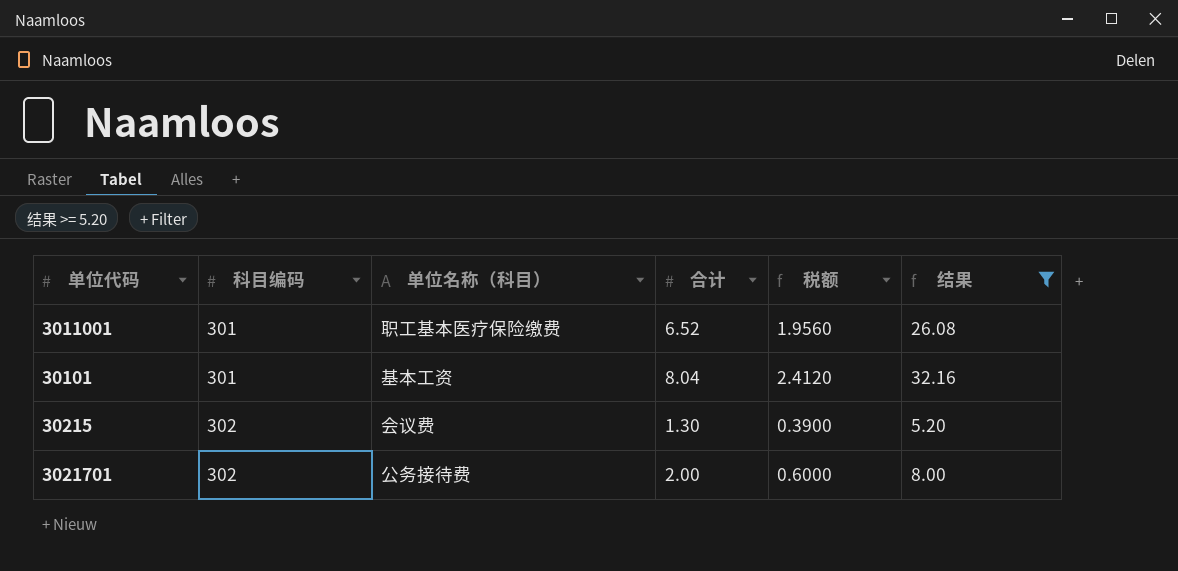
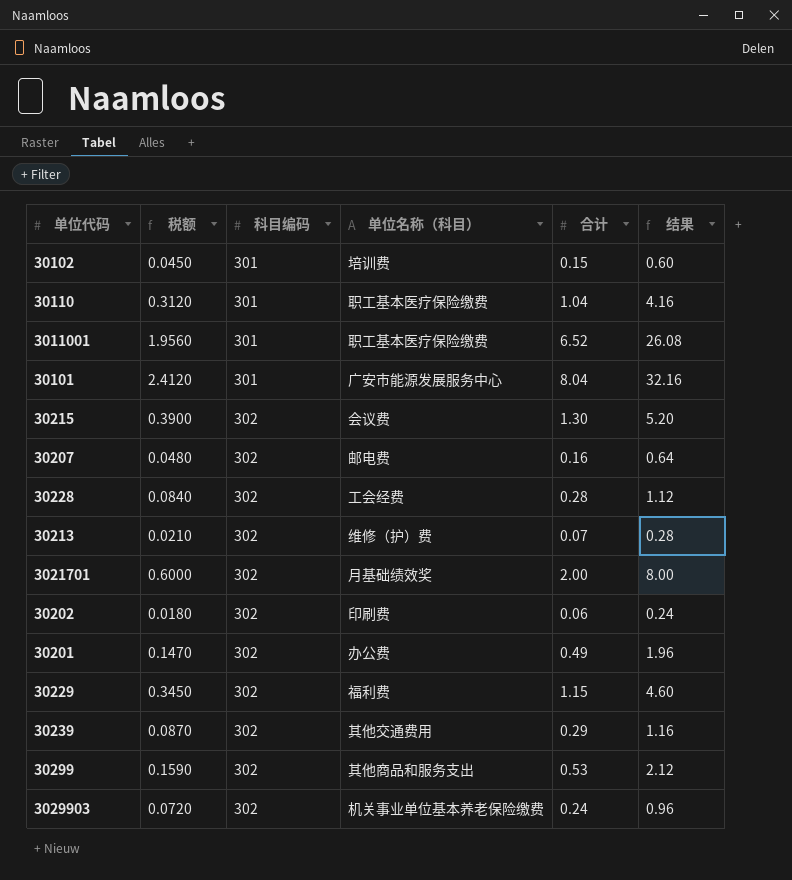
filter: 结果 >= 5.20 -> none
column 税额 | position: 5 -> 2
30101 | 单位名称（科目）: 基本工资 -> 广安市能源发展服务中心
3021701 | 单位名称（科目）: 公务接待费 -> 月基础绩效奖

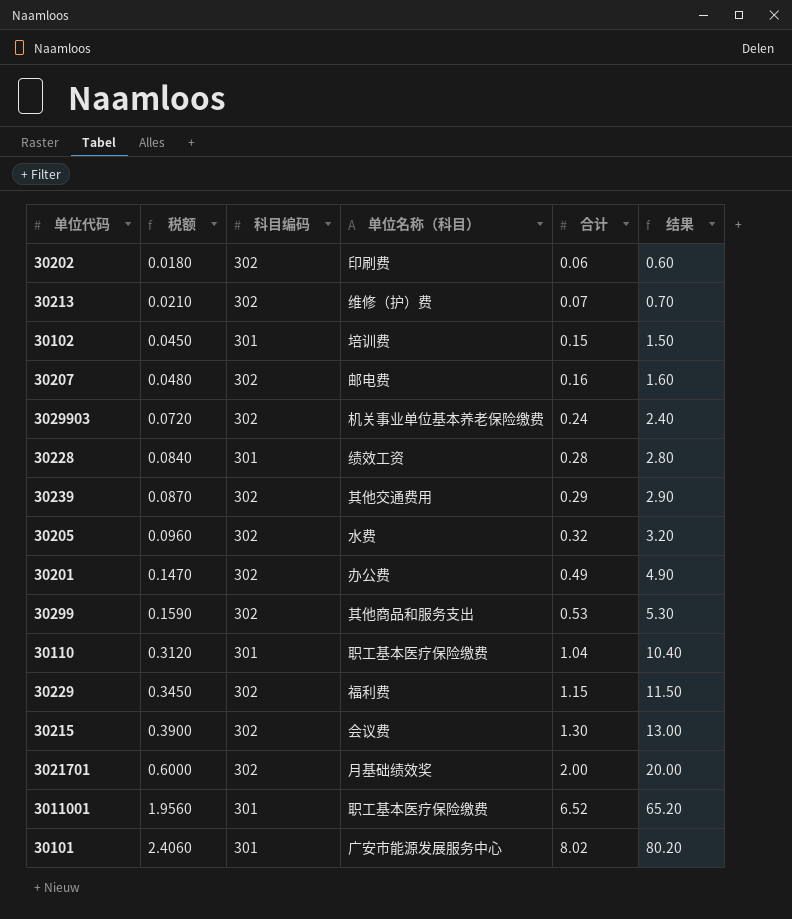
row order: 科目编码 ascending -> 税额 ascending
column 结果 | formula: [合计] * 4 -> [合计] * 10
30228 | 科目编码: 302 -> 301
30228 | 单位名称（科目）: 工会经费 -> 绩效工资
row 30205: none -> 0.0960 | 302 | 水费 | 0.32 | 3.20
30101 | 税额: 2.4120 -> 2.4060
30101 | 合计: 8.04 -> 8.02

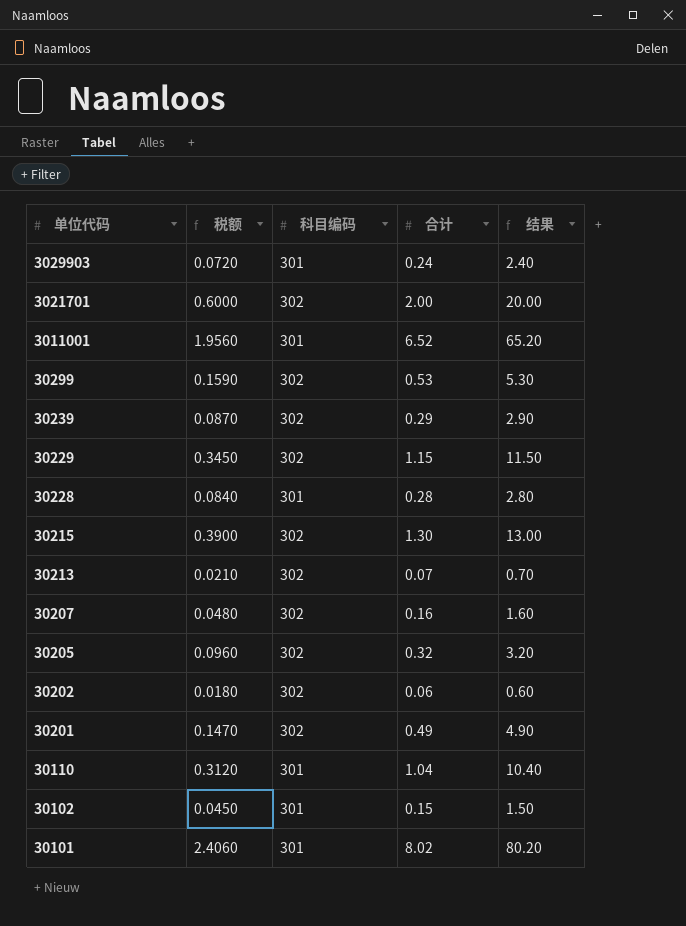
row order: 税额 ascending -> 单位代码 descending
column 单位名称（科目） | position: 4 -> none
3029903 | 科目编码: 302 -> 301

